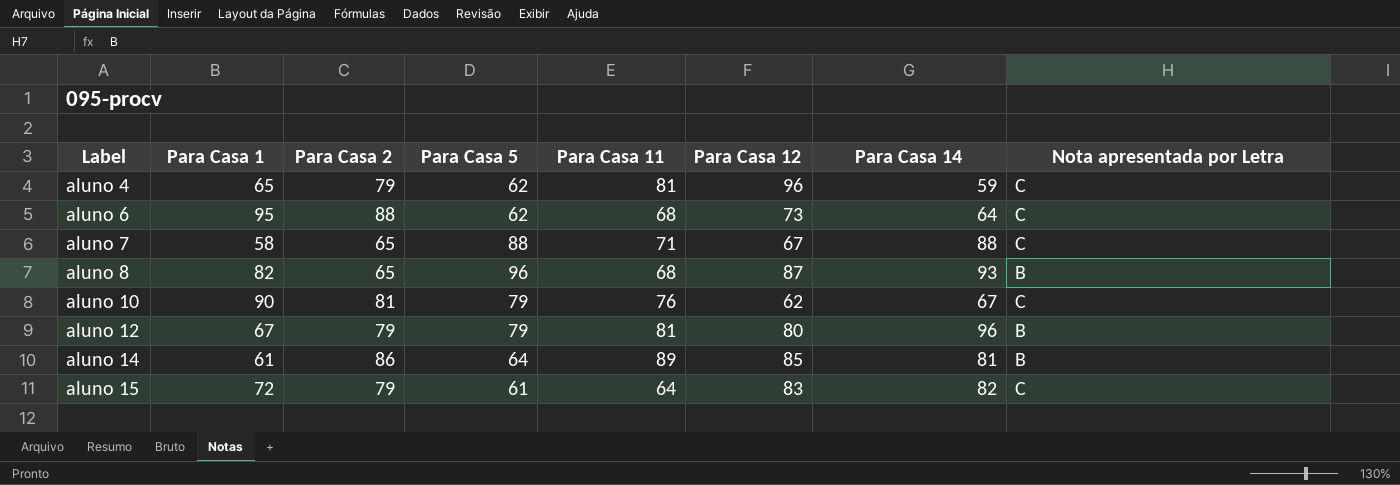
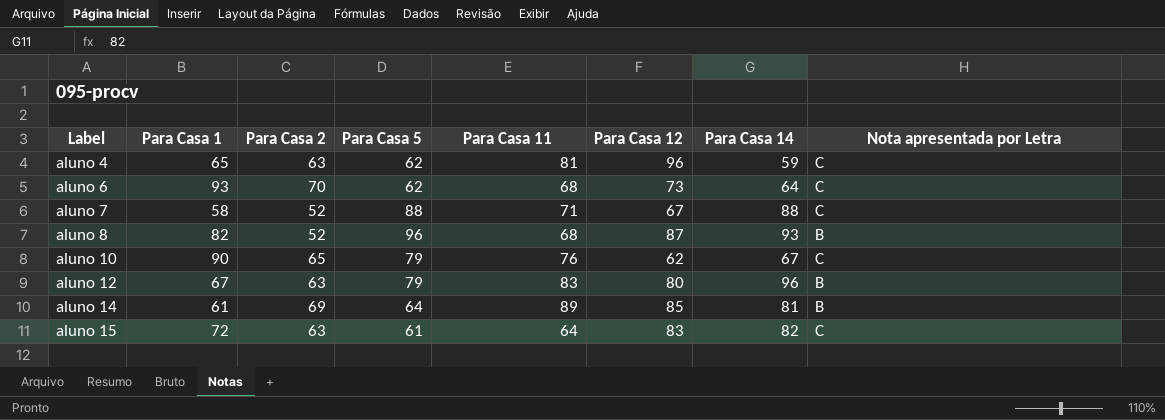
aluno 4 | Para Casa 2: 79 -> 63
aluno 6 | Para Casa 1: 95 -> 93
aluno 6 | Para Casa 2: 88 -> 70
aluno 7 | Para Casa 2: 65 -> 52
aluno 8 | Para Casa 2: 65 -> 52
aluno 10 | Para Casa 2: 81 -> 65
aluno 12 | Para Casa 2: 79 -> 63
aluno 12 | Para Casa 11: 81 -> 83
aluno 14 | Para Casa 2: 86 -> 69
aluno 15 | Para Casa 2: 79 -> 63

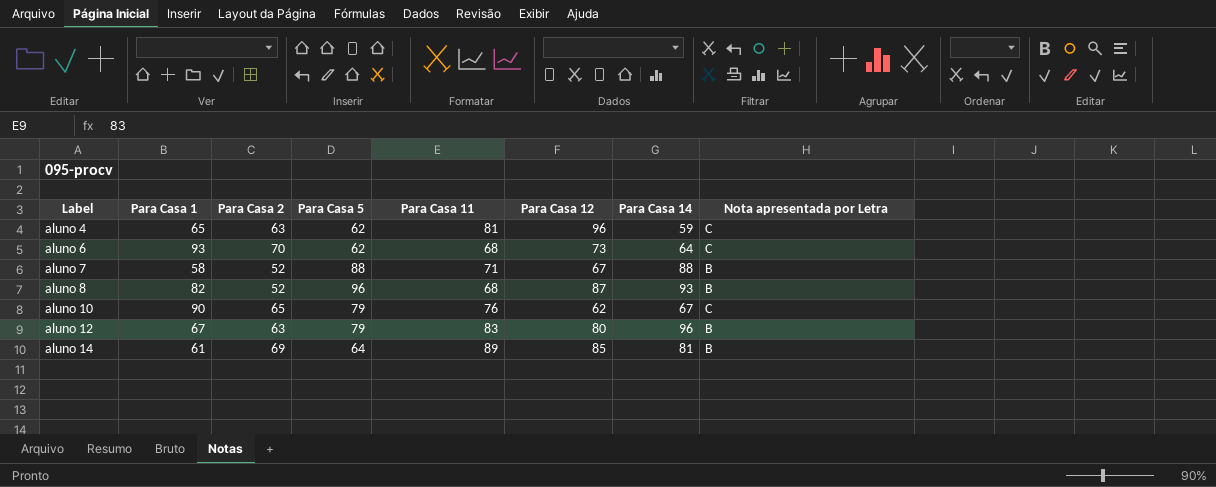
row aluno 15: 72 | 63 | 61 | 64 | 83 | 82 | C -> none
aluno 7 | Nota apresentada por Letra: C -> B

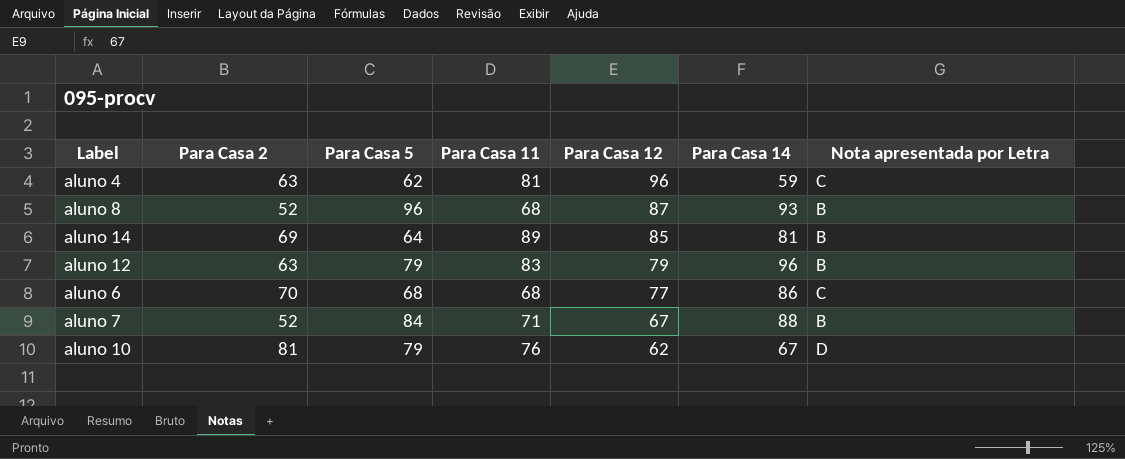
row order: Label ascending -> Para Casa 12 descending
column Para Casa 1 | position: 2 -> none
aluno 12 | Para Casa 12: 80 -> 79
aluno 6 | Para Casa 5: 62 -> 68
aluno 6 | Para Casa 12: 73 -> 77
aluno 6 | Para Casa 14: 64 -> 86
aluno 7 | Para Casa 5: 88 -> 84
aluno 10 | Para Casa 2: 65 -> 81
aluno 10 | Nota apresentada por Letra: C -> D

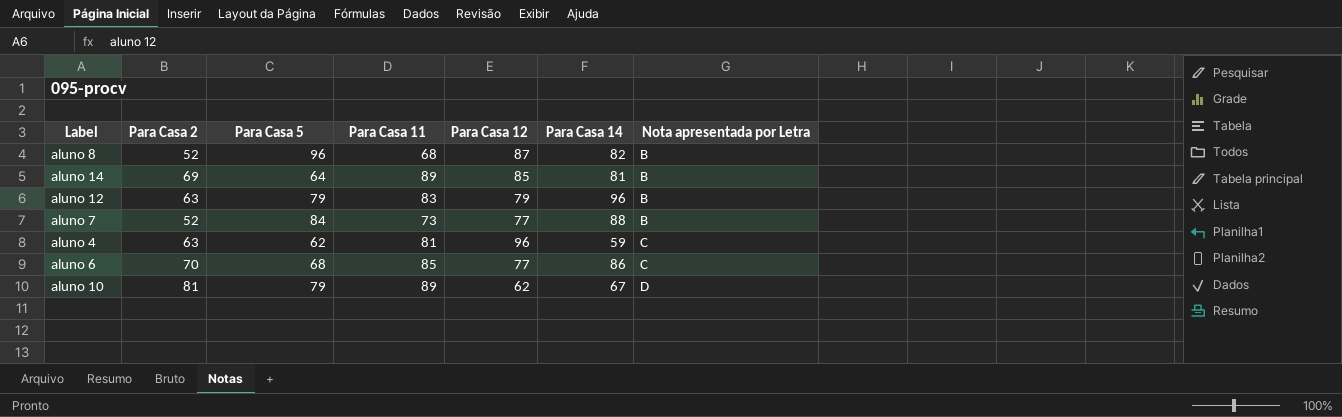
row order: Para Casa 12 descending -> Nota apresentada por Letra ascending
aluno 8 | Para Casa 14: 93 -> 82
aluno 7 | Para Casa 11: 71 -> 73
aluno 7 | Para Casa 12: 67 -> 77
aluno 6 | Para Casa 11: 68 -> 85
aluno 10 | Para Casa 11: 76 -> 89

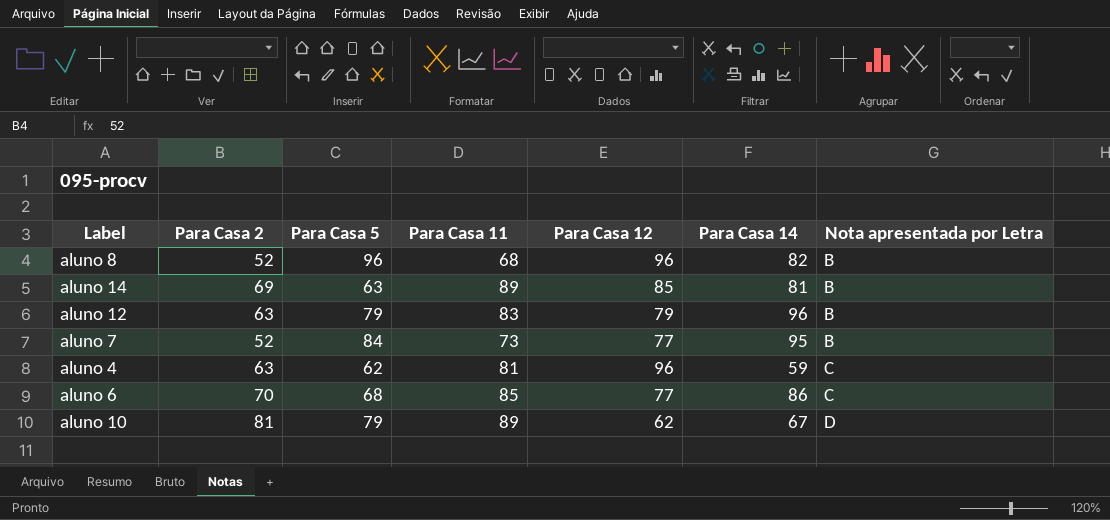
aluno 8 | Para Casa 12: 87 -> 96
aluno 14 | Para Casa 5: 64 -> 63
aluno 7 | Para Casa 14: 88 -> 95

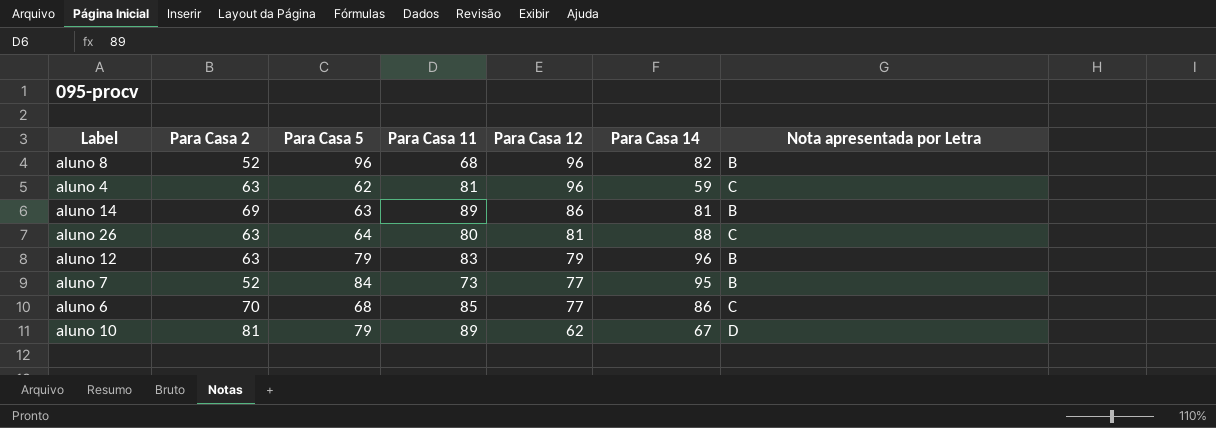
row order: Nota apresentada por Letra ascending -> Para Casa 12 descending
aluno 14 | Para Casa 12: 85 -> 86
row aluno 26: none -> 63 | 64 | 80 | 81 | 88 | C

